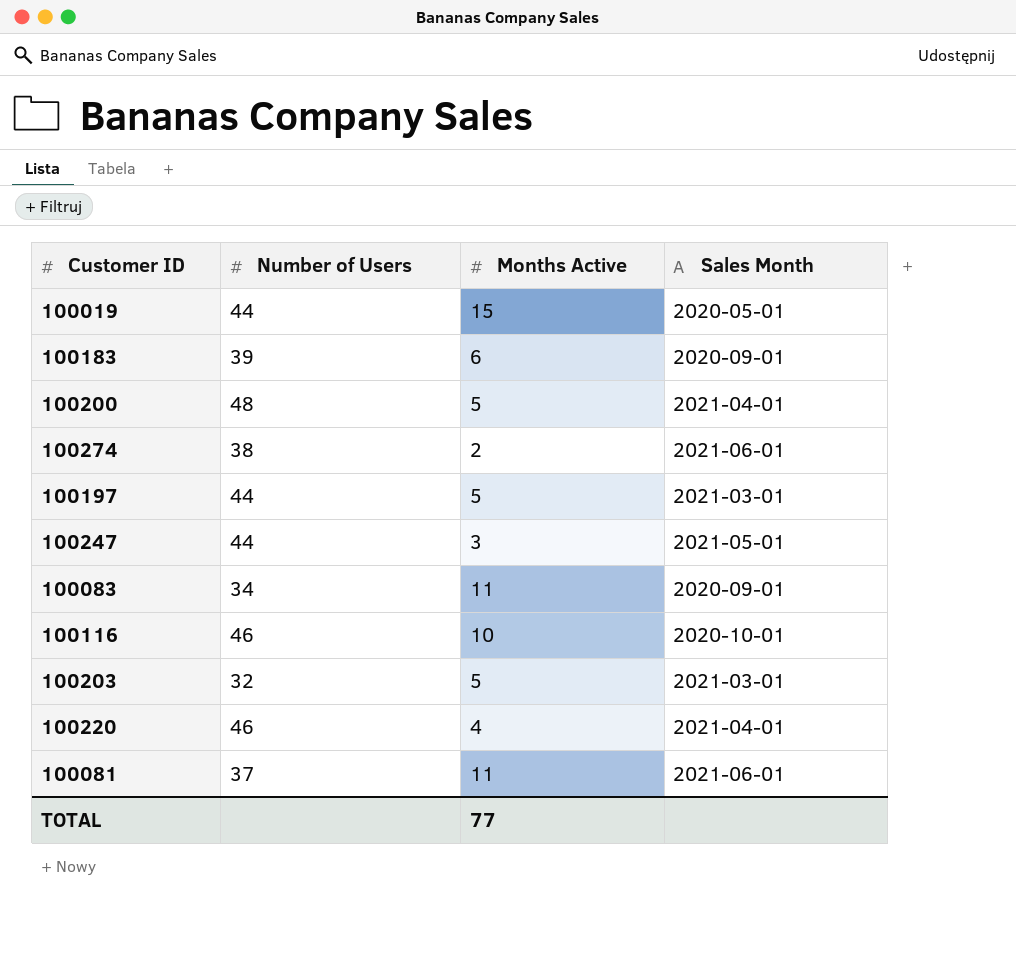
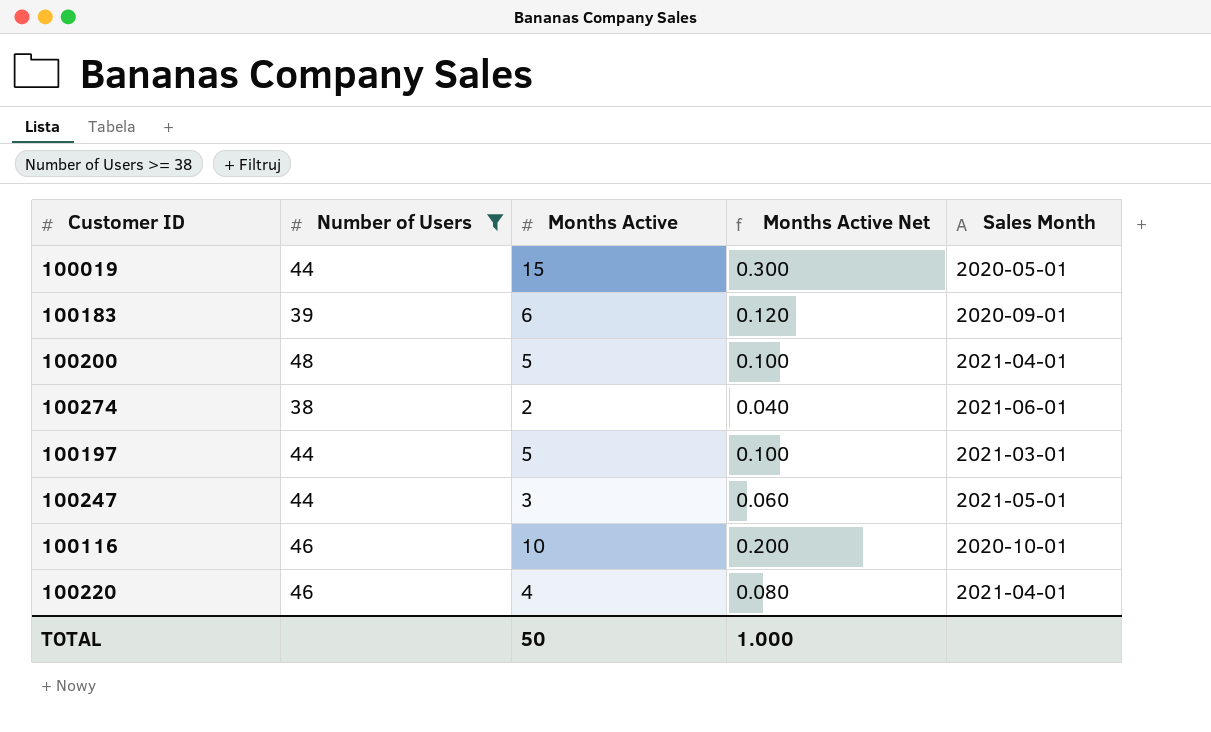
filter: none -> Number of Users >= 38
column Months Active Net | formula: none -> [Months Active] * 0.02
TOTAL | Months Active: 77 -> 50

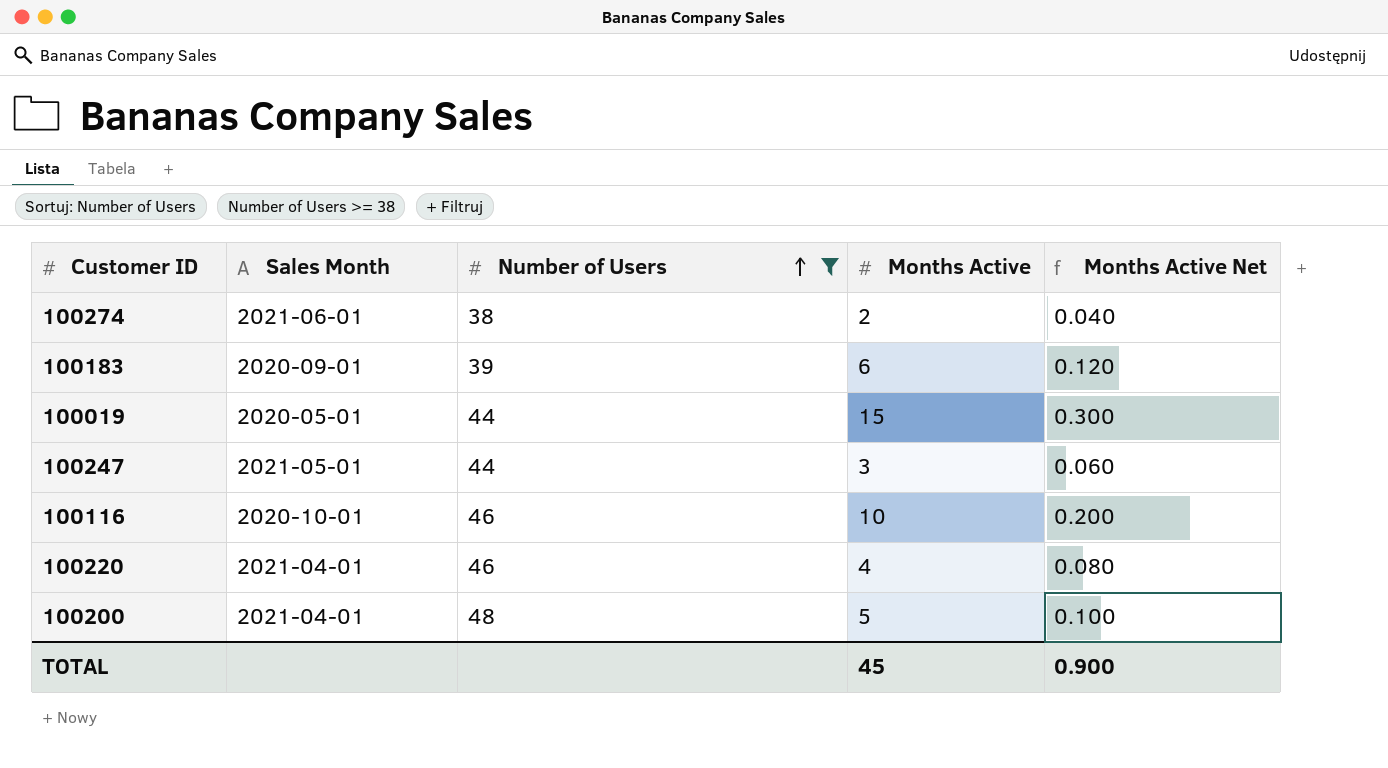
row order: none -> Number of Users ascending
column Sales Month | position: 5 -> 2
row 100197: 44 | 5 | 0.100 | 2021-03-01 -> none
TOTAL | Months Active: 50 -> 45
TOTAL | Months Active Net: 1.000 -> 0.900

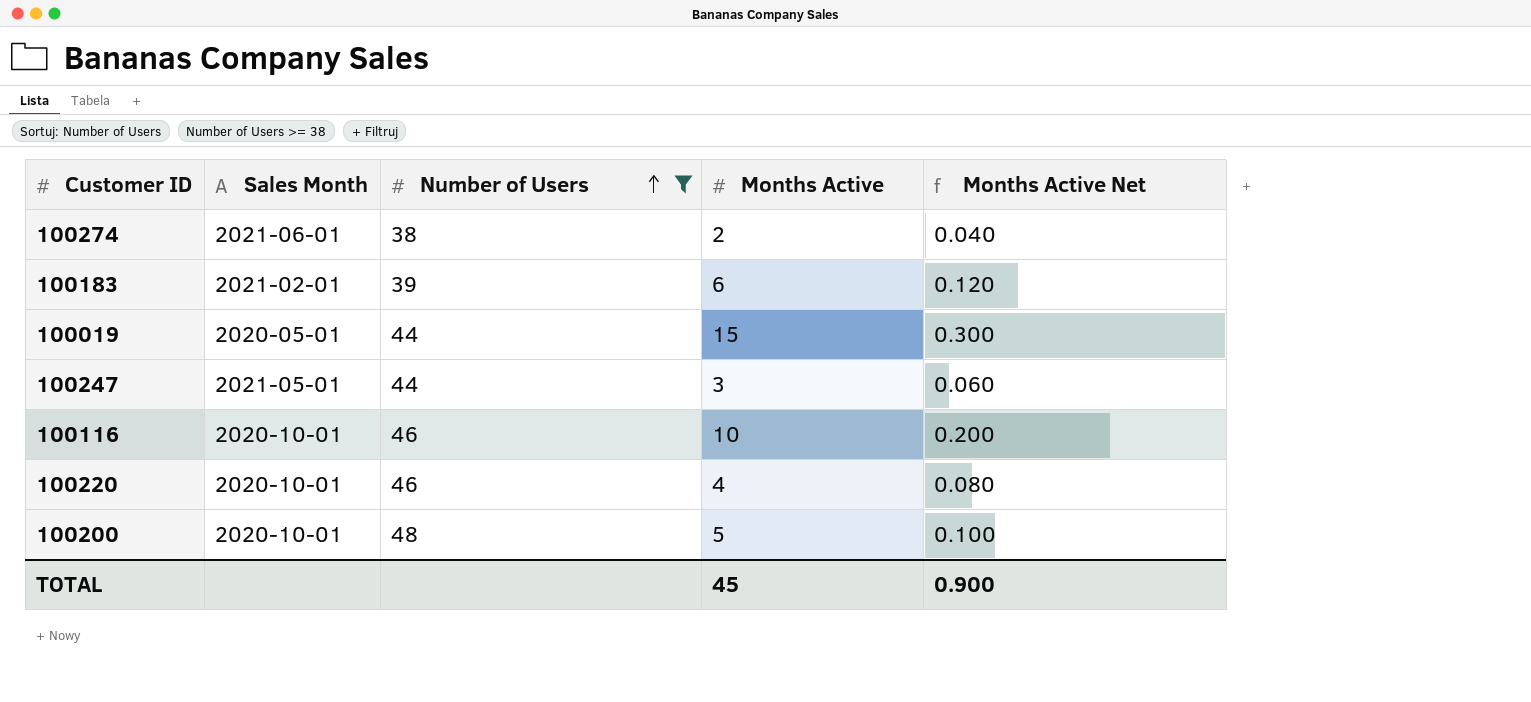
100183 | Sales Month: 2020-09-01 -> 2021-02-01
100220 | Sales Month: 2021-04-01 -> 2020-10-01
100200 | Sales Month: 2021-04-01 -> 2020-10-01

